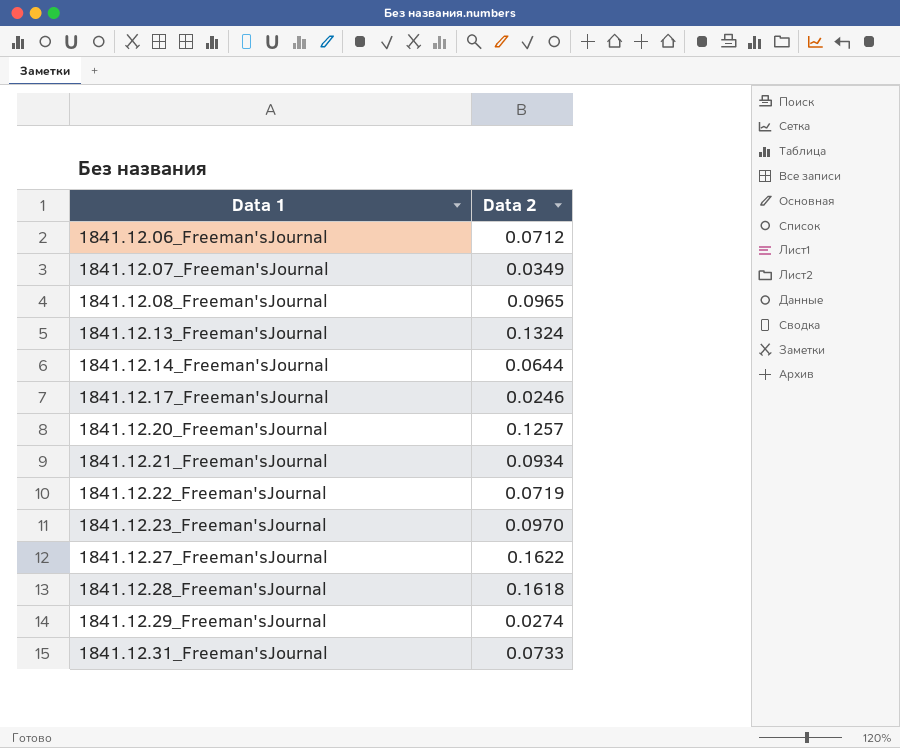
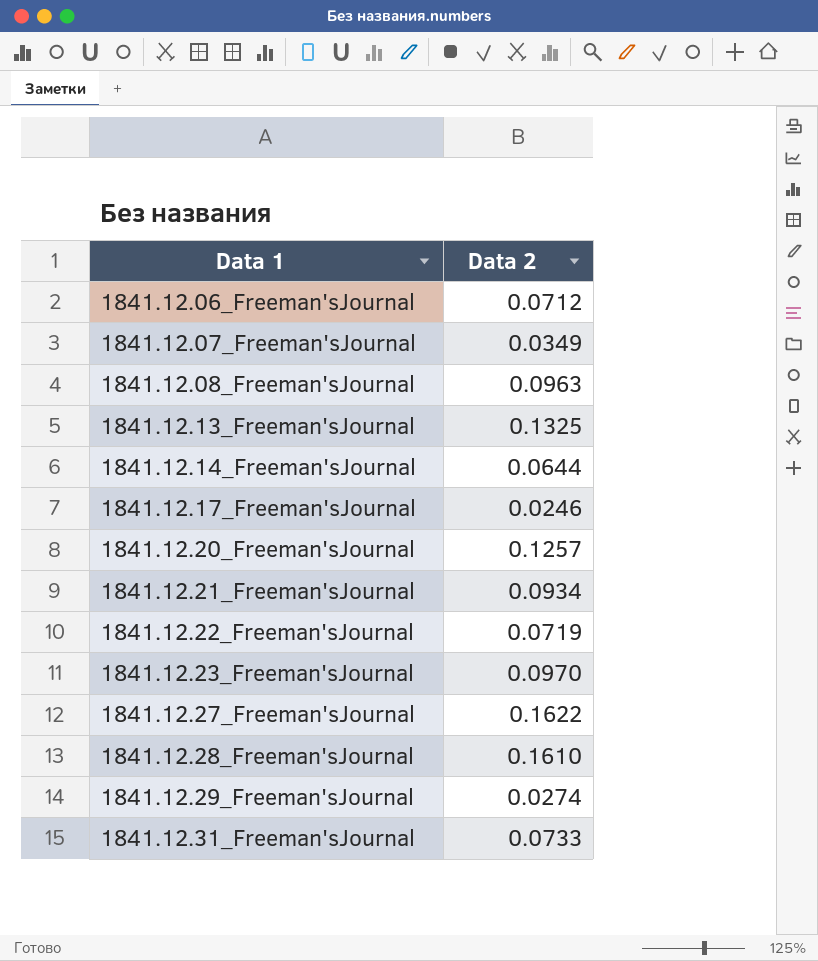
1841.12.08_Freeman'sJournal | Data 2: 0.0965 -> 0.0963
1841.12.13_Freeman'sJournal | Data 2: 0.1324 -> 0.1325
1841.12.28_Freeman'sJournal | Data 2: 0.1618 -> 0.1610

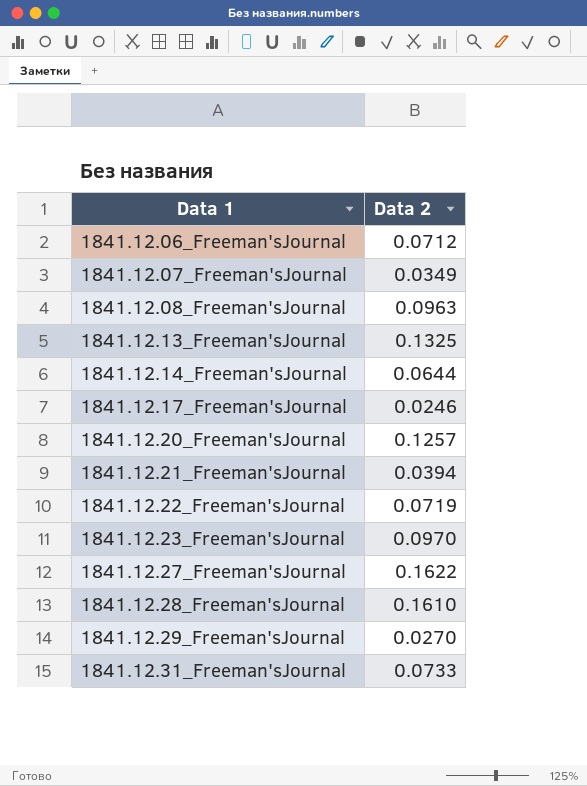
1841.12.21_Freeman'sJournal | Data 2: 0.0934 -> 0.0394
1841.12.29_Freeman'sJournal | Data 2: 0.0274 -> 0.0270

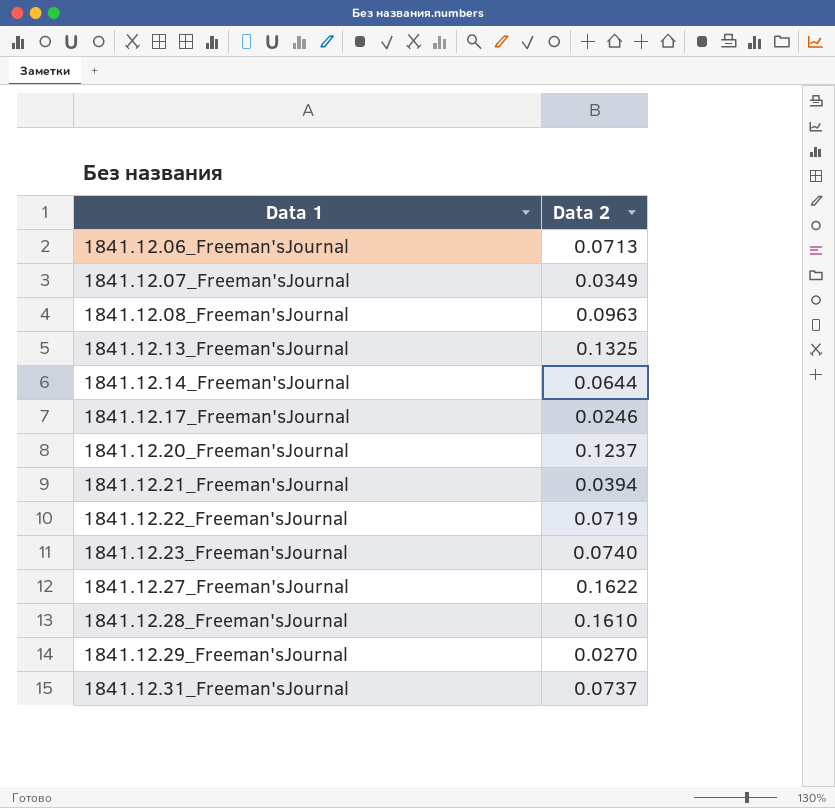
1841.12.06_Freeman'sJournal | Data 2: 0.0712 -> 0.0713
1841.12.20_Freeman'sJournal | Data 2: 0.1257 -> 0.1237
1841.12.23_Freeman'sJournal | Data 2: 0.0970 -> 0.0740
1841.12.31_Freeman'sJournal | Data 2: 0.0733 -> 0.0737

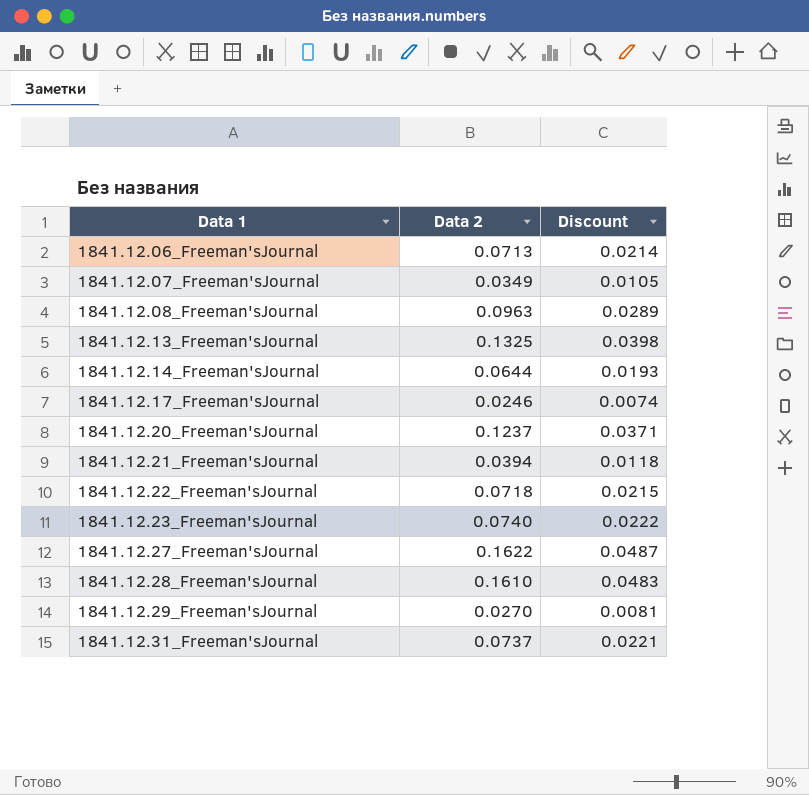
column Discount | formula: none -> [Data 2] * 0.3
1841.12.22_Freeman'sJournal | Data 2: 0.0719 -> 0.0718

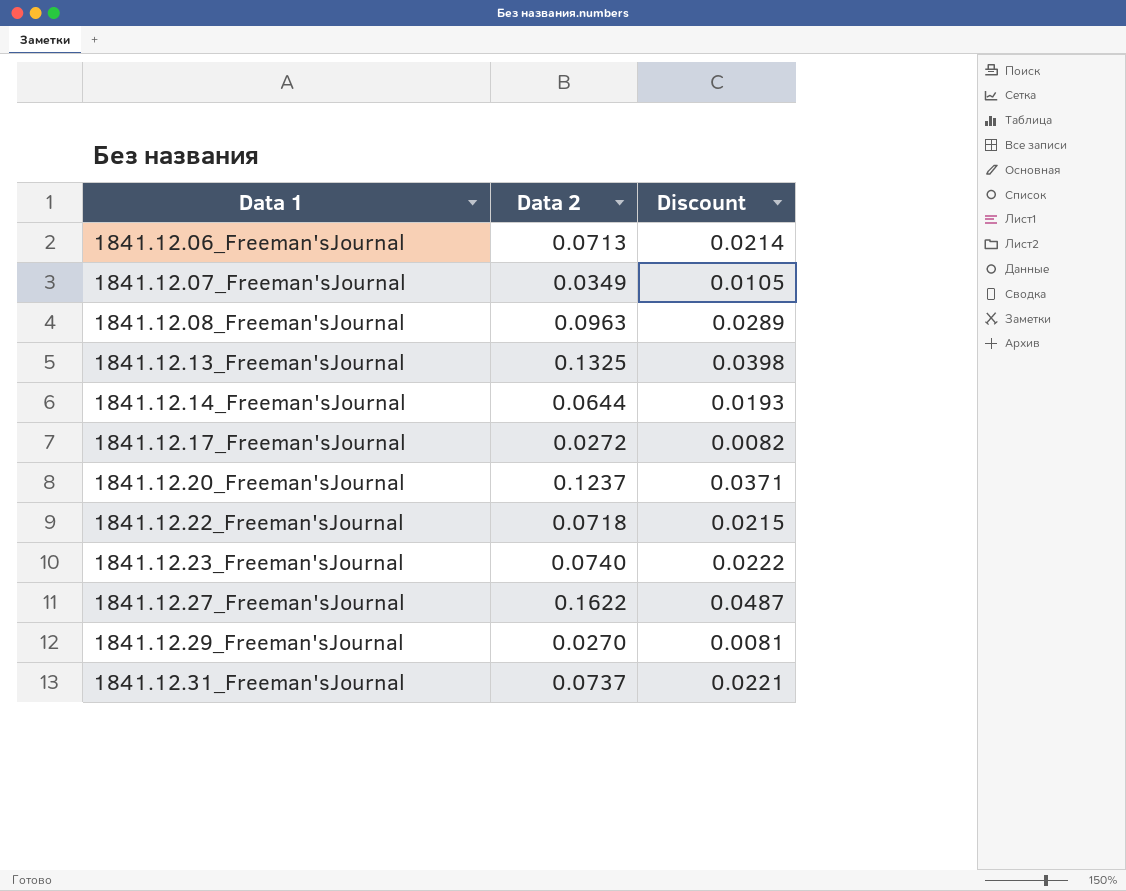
row 1841.12.21_Freeman'sJournal: 0.0394 | 0.0118 -> none
row 1841.12.28_Freeman'sJournal: 0.1610 | 0.0483 -> none
1841.12.17_Freeman'sJournal | Data 2: 0.0246 -> 0.0272
1841.12.17_Freeman'sJournal | Discount: 0.0074 -> 0.0082

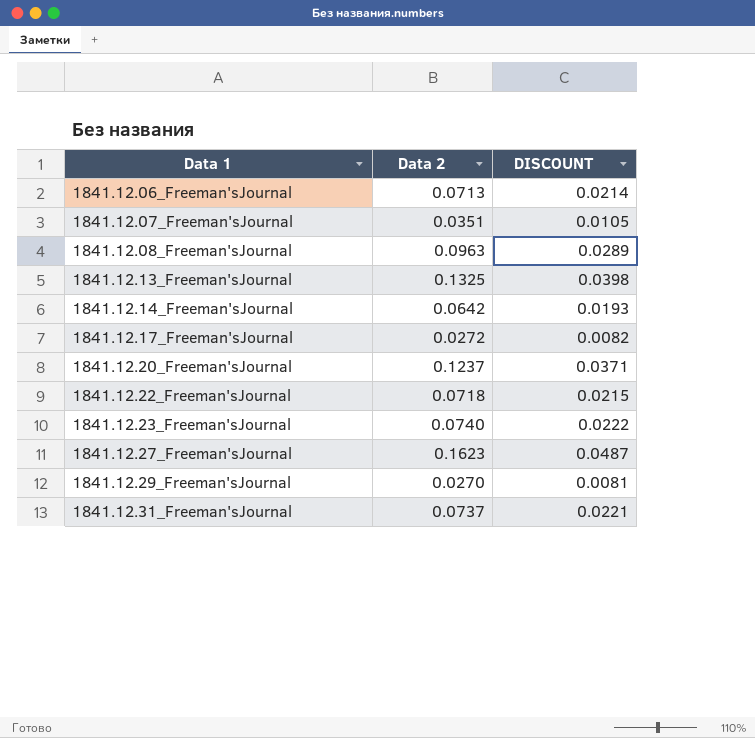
column name: Discount -> DISCOUNT
1841.12.07_Freeman'sJournal | Data 2: 0.0349 -> 0.0351
1841.12.14_Freeman'sJournal | Data 2: 0.0644 -> 0.0642
1841.12.27_Freeman'sJournal | Data 2: 0.1622 -> 0.1623

